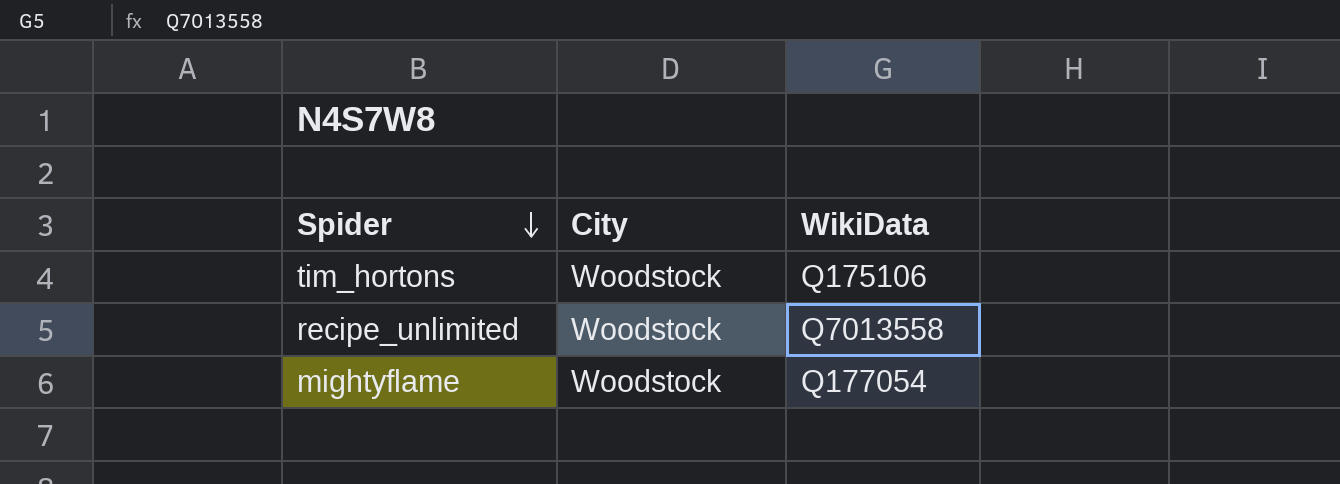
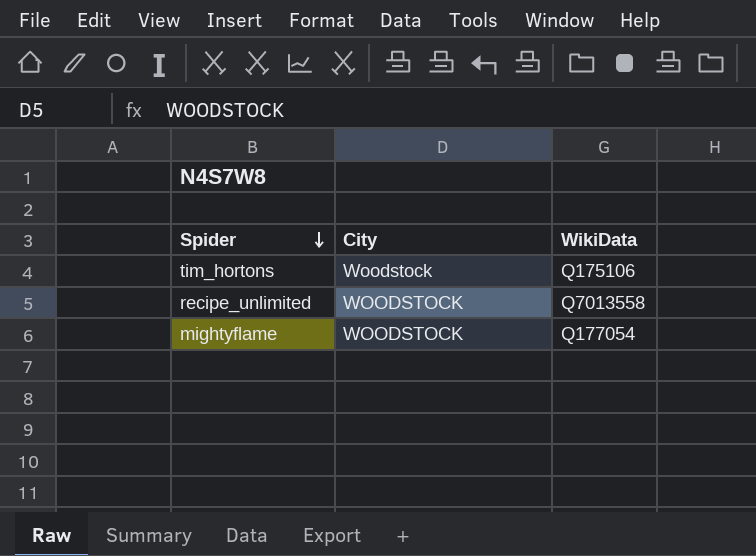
recipe_unlimited | City: Woodstock -> WOODSTOCK
mightyflame | City: Woodstock -> WOODSTOCK

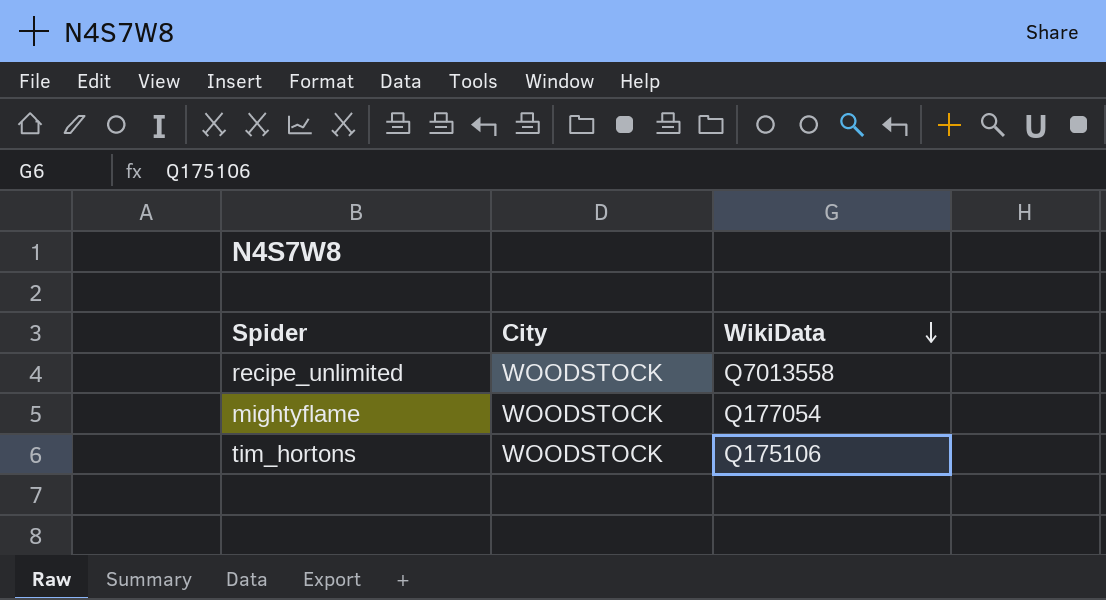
row order: Spider descending -> WikiData descending
tim_hortons | City: Woodstock -> WOODSTOCK

